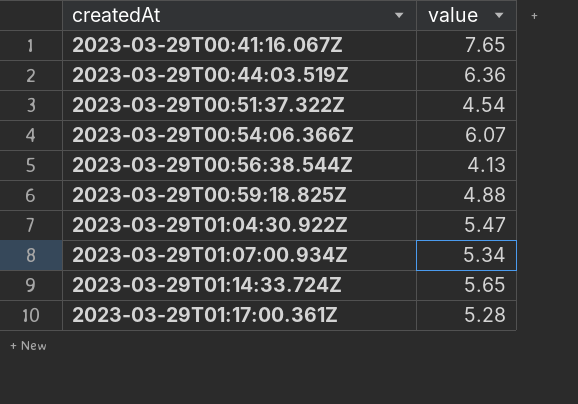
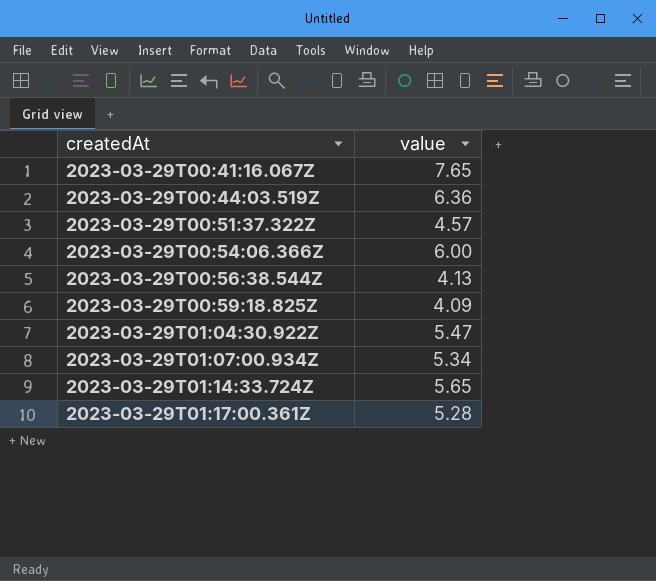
2023-03-29T00:51:37.322Z | value: 4.54 -> 4.57
2023-03-29T00:54:06.366Z | value: 6.07 -> 6.00
2023-03-29T00:59:18.825Z | value: 4.88 -> 4.09

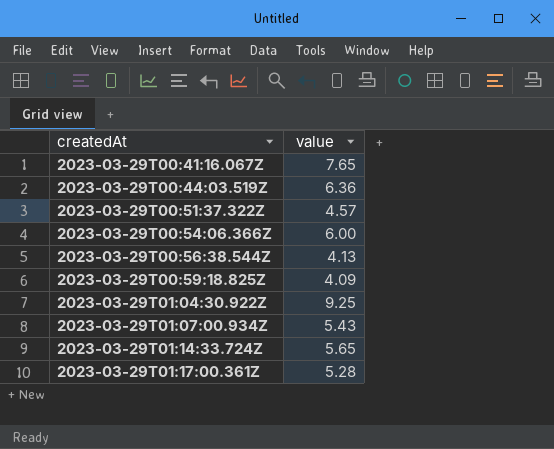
2023-03-29T01:04:30.922Z | value: 5.47 -> 9.25
2023-03-29T01:07:00.934Z | value: 5.34 -> 5.43

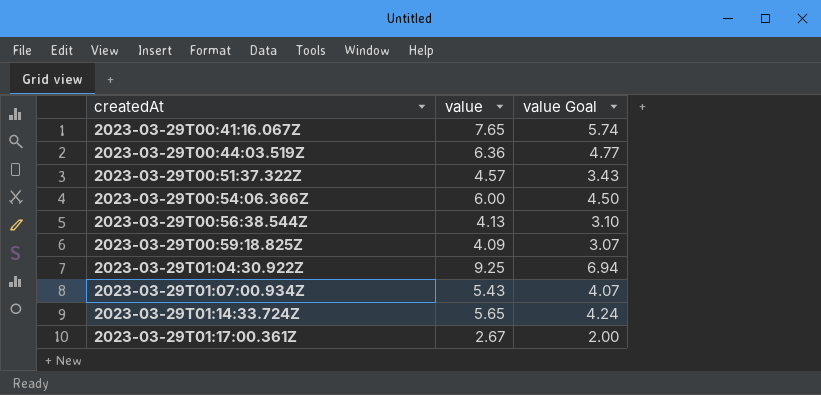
column value Goal | formula: none -> [value] * 0.75
2023-03-29T01:17:00.361Z | value: 5.28 -> 2.67

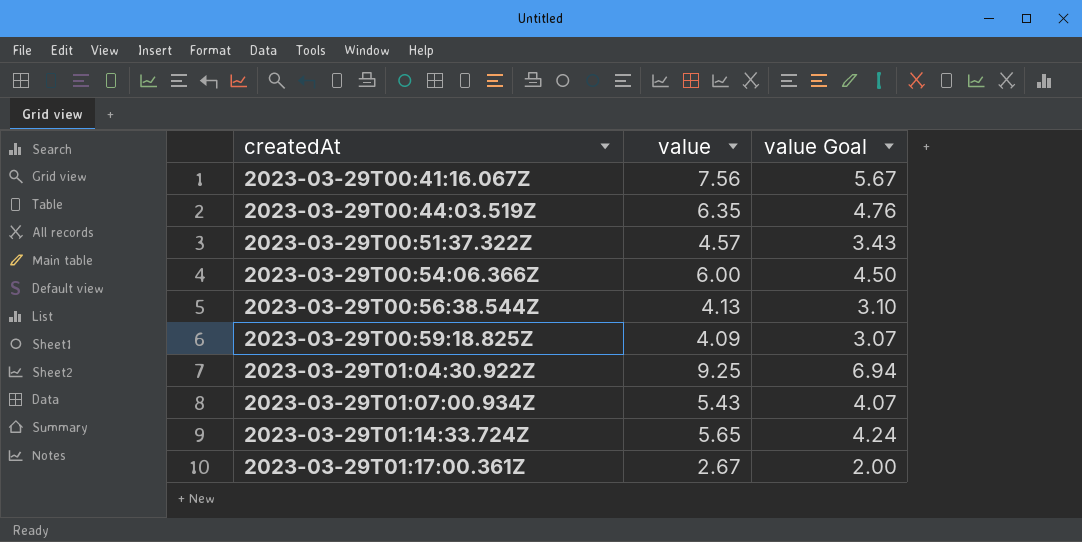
2023-03-29T00:41:16.067Z | value: 7.65 -> 7.56
2023-03-29T00:41:16.067Z | value Goal: 5.74 -> 5.67
2023-03-29T00:44:03.519Z | value: 6.36 -> 6.35
2023-03-29T00:44:03.519Z | value Goal: 4.77 -> 4.76

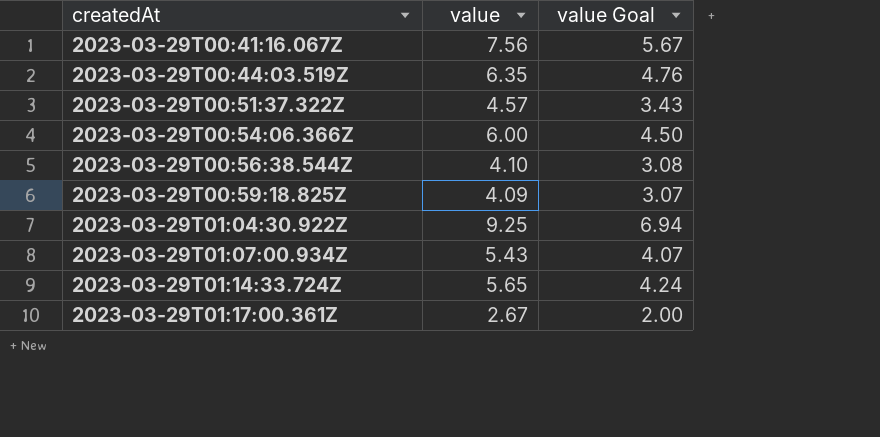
2023-03-29T00:56:38.544Z | value: 4.13 -> 4.10
2023-03-29T00:56:38.544Z | value Goal: 3.10 -> 3.08

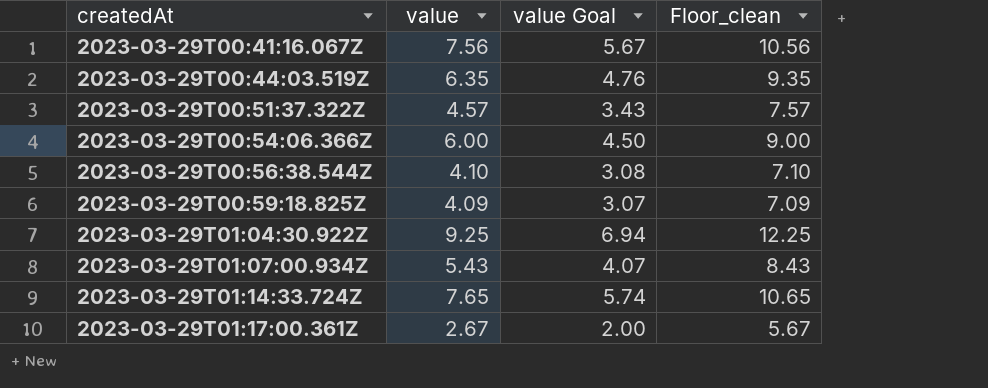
column Floor_clean | formula: none -> [value] + 3
2023-03-29T01:14:33.724Z | value: 5.65 -> 7.65
2023-03-29T01:14:33.724Z | value Goal: 4.24 -> 5.74

